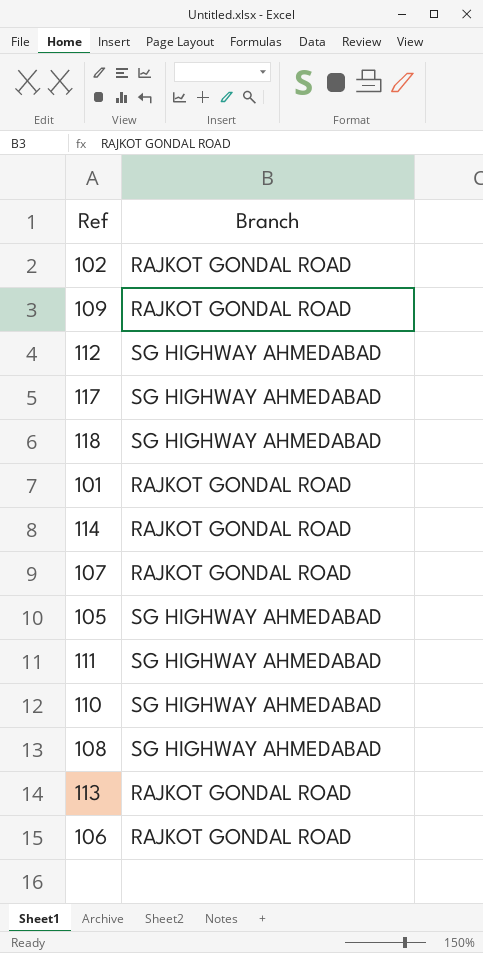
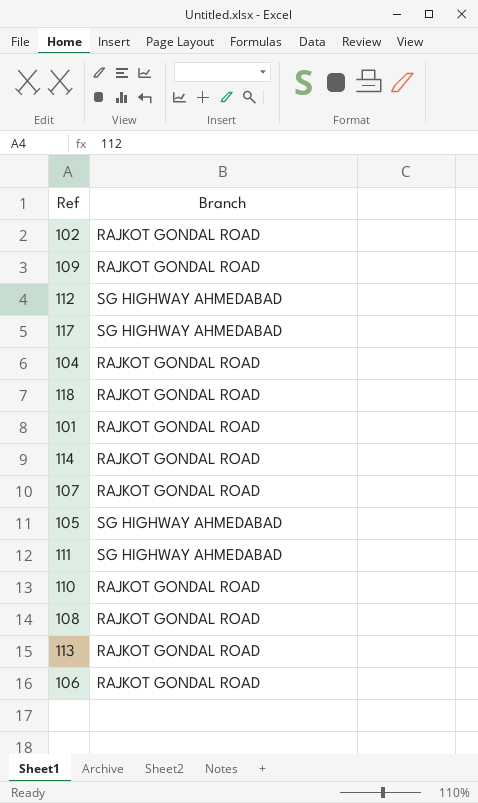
row 104: none -> RAJKOT GONDAL ROAD
118 | Branch: SG HIGHWAY AHMEDABAD -> RAJKOT GONDAL ROAD
110 | Branch: SG HIGHWAY AHMEDABAD -> RAJKOT GONDAL ROAD
108 | Branch: SG HIGHWAY AHMEDABAD -> RAJKOT GONDAL ROAD

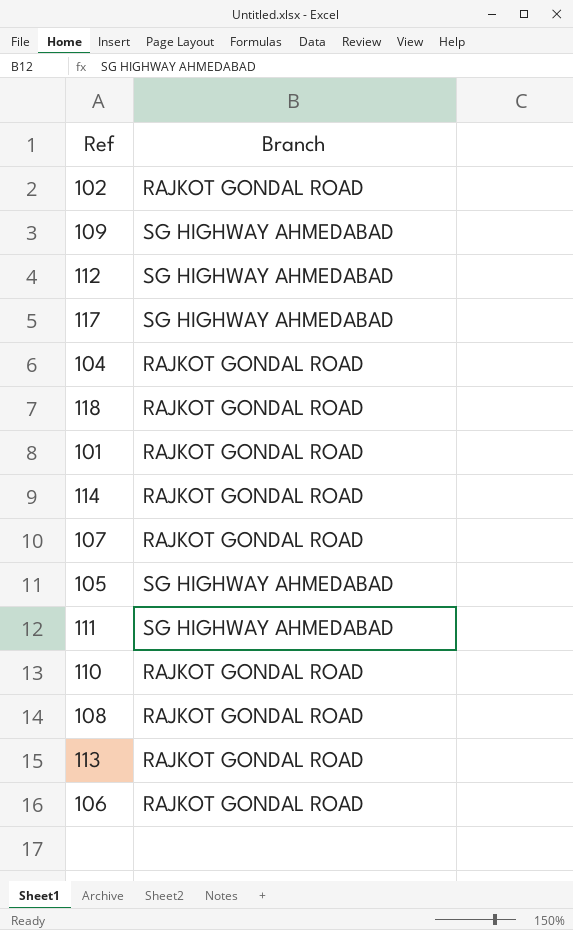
109 | Branch: RAJKOT GONDAL ROAD -> SG HIGHWAY AHMEDABAD

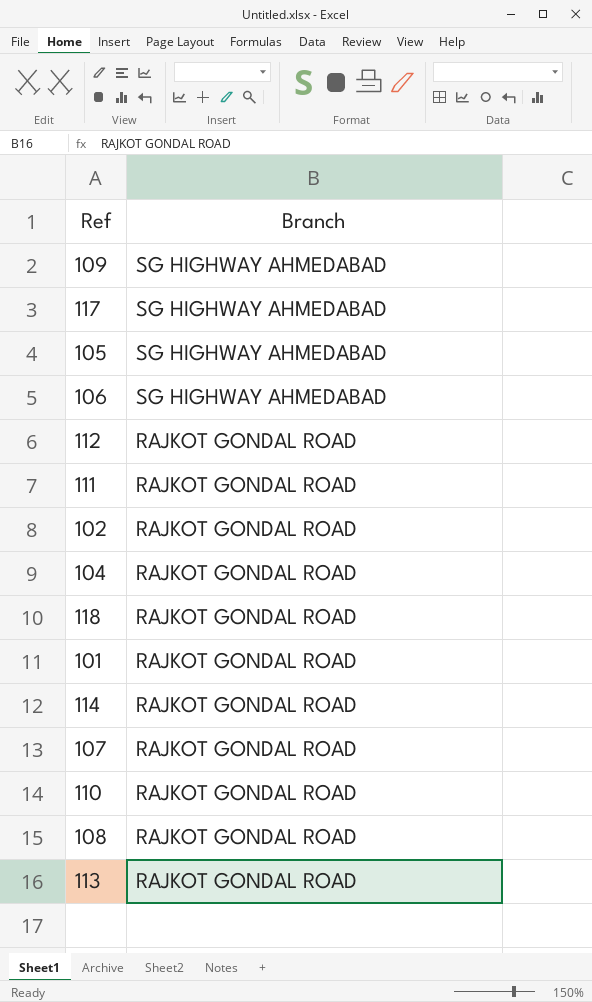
row order: none -> Branch descending
106 | Branch: RAJKOT GONDAL ROAD -> SG HIGHWAY AHMEDABAD
112 | Branch: SG HIGHWAY AHMEDABAD -> RAJKOT GONDAL ROAD
111 | Branch: SG HIGHWAY AHMEDABAD -> RAJKOT GONDAL ROAD

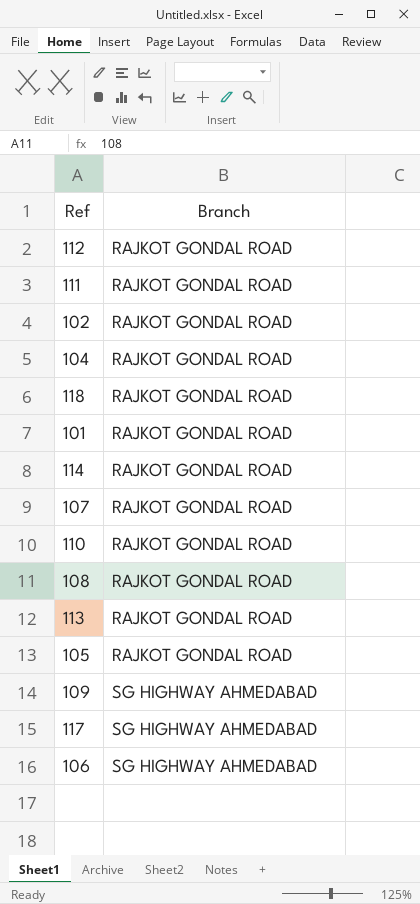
row order: Branch descending -> Branch ascending
105 | Branch: SG HIGHWAY AHMEDABAD -> RAJKOT GONDAL ROAD

